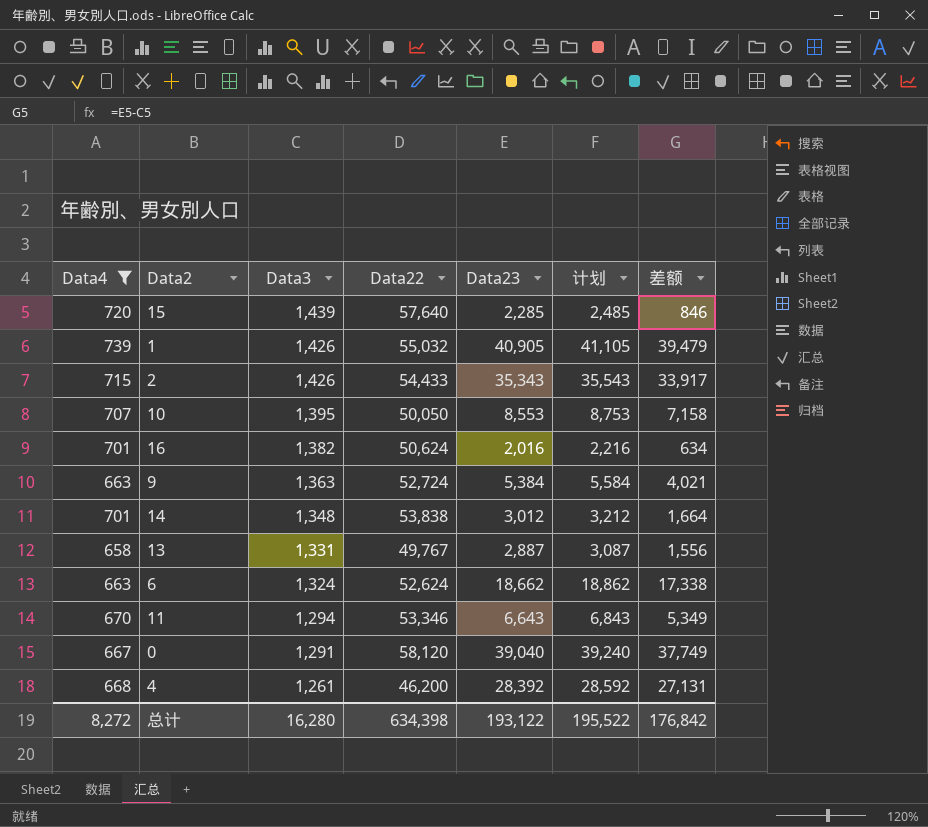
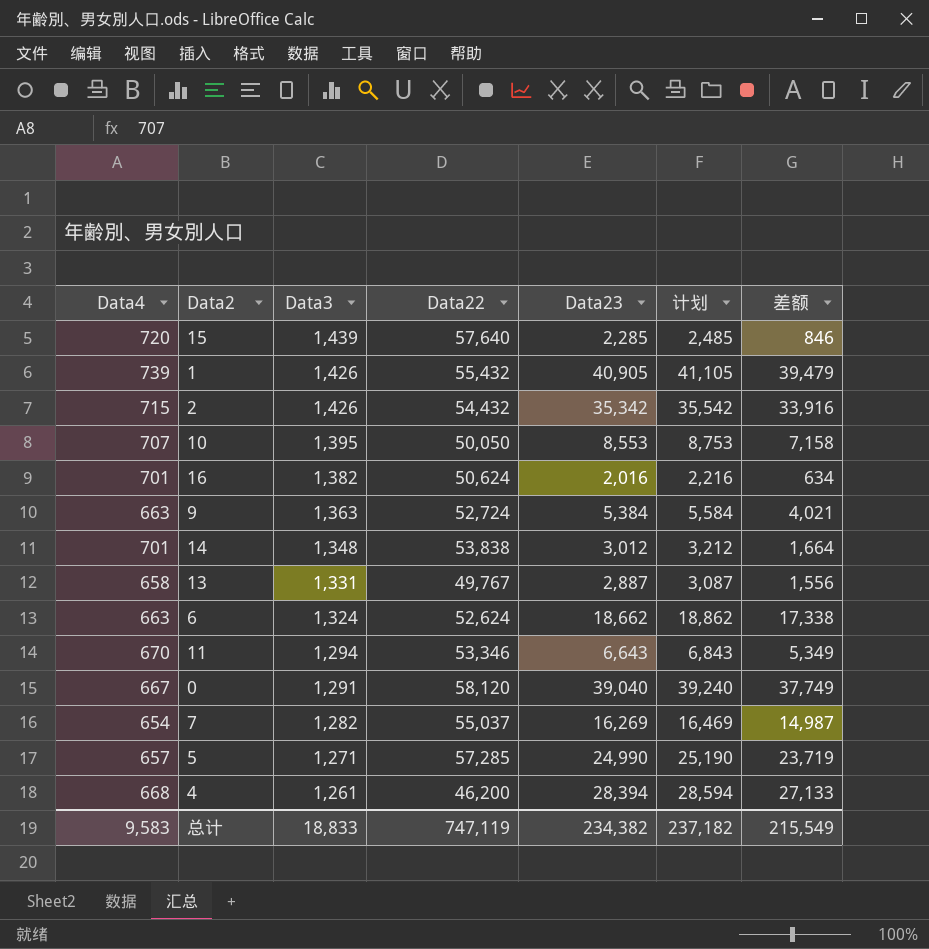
filter: Data4 >= 658 -> none
1 | Data22: 55,032 -> 55,432
2 | Data22: 54,433 -> 54,432
2 | Data23: 35,343 -> 35,342
2 | 计划: 35,543 -> 35,542
2 | 差额: 33,917 -> 33,916
4 | Data23: 28,392 -> 28,394
4 | 计划: 28,592 -> 28,594
4 | 差额: 27,131 -> 27,133
总计 | Data4: 8,272 -> 9,583
总计 | Data3: 16,280 -> 18,833
总计 | Data22: 634,398 -> 747,119
总计 | Data23: 193,122 -> 234,382
总计 | 计划: 195,522 -> 237,182
总计 | 差额: 176,842 -> 215,549

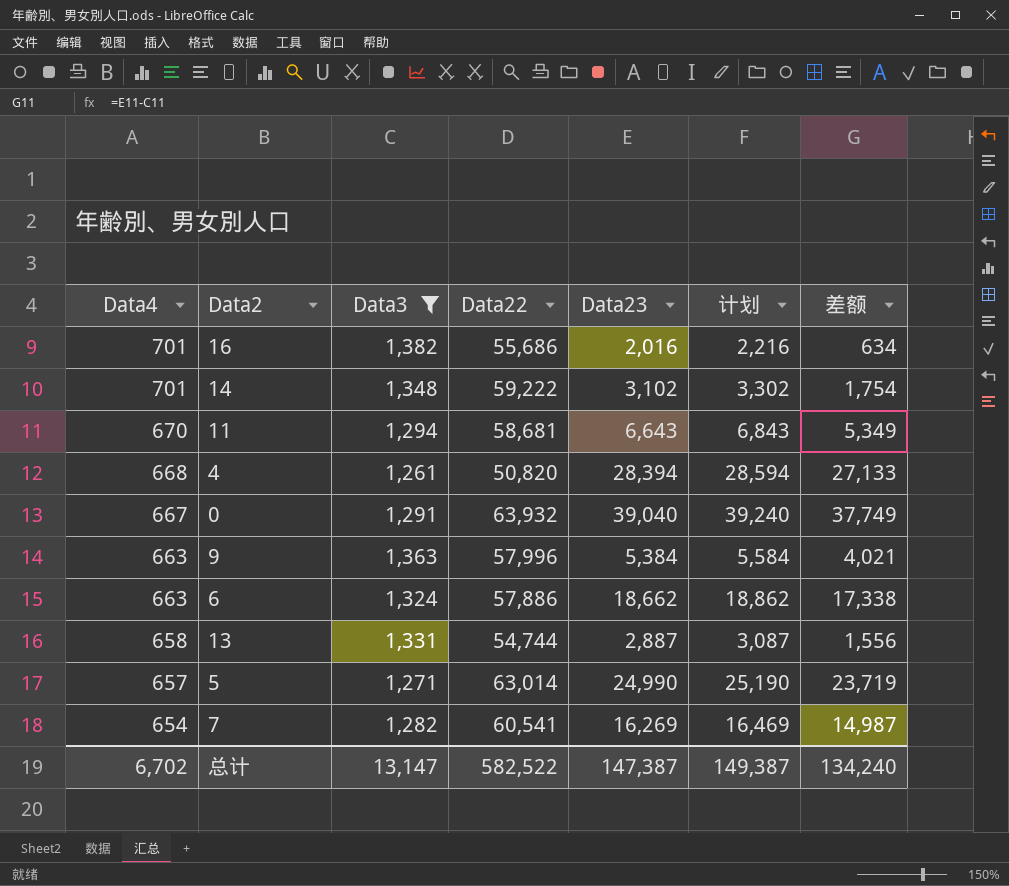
filter: none -> Data3 <= 1,382
row order: Data3 descending -> Data4 descending
16 | Data22: 50,624 -> 55,686
14 | Data22: 53,838 -> 59,222
14 | Data23: 3,012 -> 3,102
14 | 计划: 3,212 -> 3,302
14 | 差额: 1,664 -> 1,754
11 | Data22: 53,346 -> 58,681
4 | Data22: 46,200 -> 50,820
0 | Data22: 58,120 -> 63,932
9 | Data22: 52,724 -> 57,996
6 | Data22: 52,624 -> 57,886
13 | Data22: 49,767 -> 54,744
5 | Data22: 57,285 -> 63,014
7 | Data22: 55,037 -> 60,541
总计 | Data4: 9,583 -> 6,702
总计 | Data3: 18,833 -> 13,147
总计 | Data22: 747,119 -> 582,522
总计 | Data23: 234,382 -> 147,387
总计 | 计划: 237,182 -> 149,387
总计 | 差额: 215,549 -> 134,240

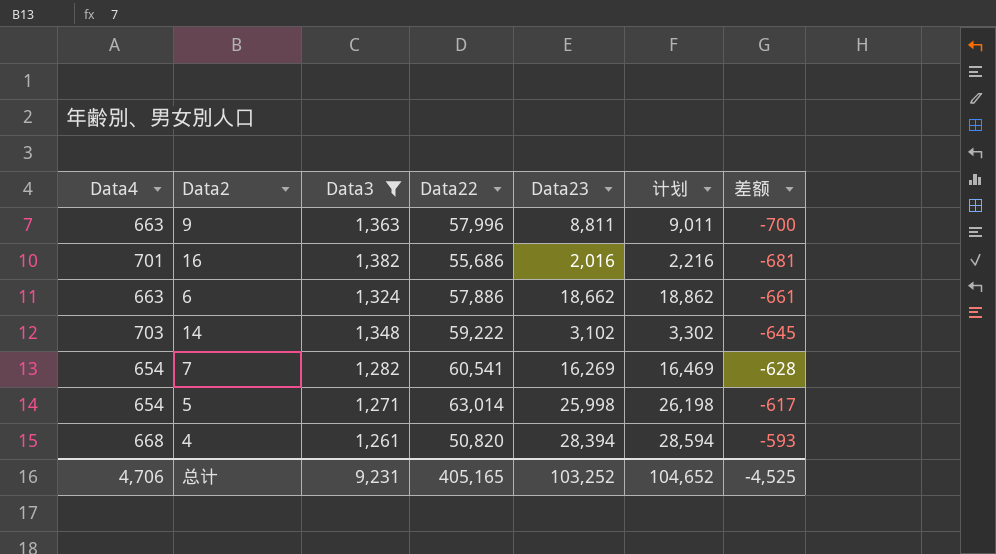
row order: Data4 descending -> 差额 ascending
column 差额 | formula: [Data23] - [Data3] -> [Data4] - [Data3]
row 11: 670 | 1,294 | 58,681 | 6,643 | 6,843 | 5,349 -> none
row 0: 667 | 1,291 | 63,932 | 39,040 | 39,240 | 37,749 -> none
row 13: 658 | 1,331 | 54,744 | 2,887 | 3,087 | 1,556 -> none
9 | Data23: 5,384 -> 8,811
9 | 计划: 5,584 -> 9,011
14 | Data4: 701 -> 703
5 | Data4: 657 -> 654
5 | Data23: 24,990 -> 25,998
5 | 计划: 25,190 -> 26,198
总计 | Data4: 6,702 -> 4,706
总计 | Data3: 13,147 -> 9,231
总计 | Data22: 582,522 -> 405,165
总计 | Data23: 147,387 -> 103,252
总计 | 计划: 149,387 -> 104,652
总计 | 差额: 134,240 -> -4,525

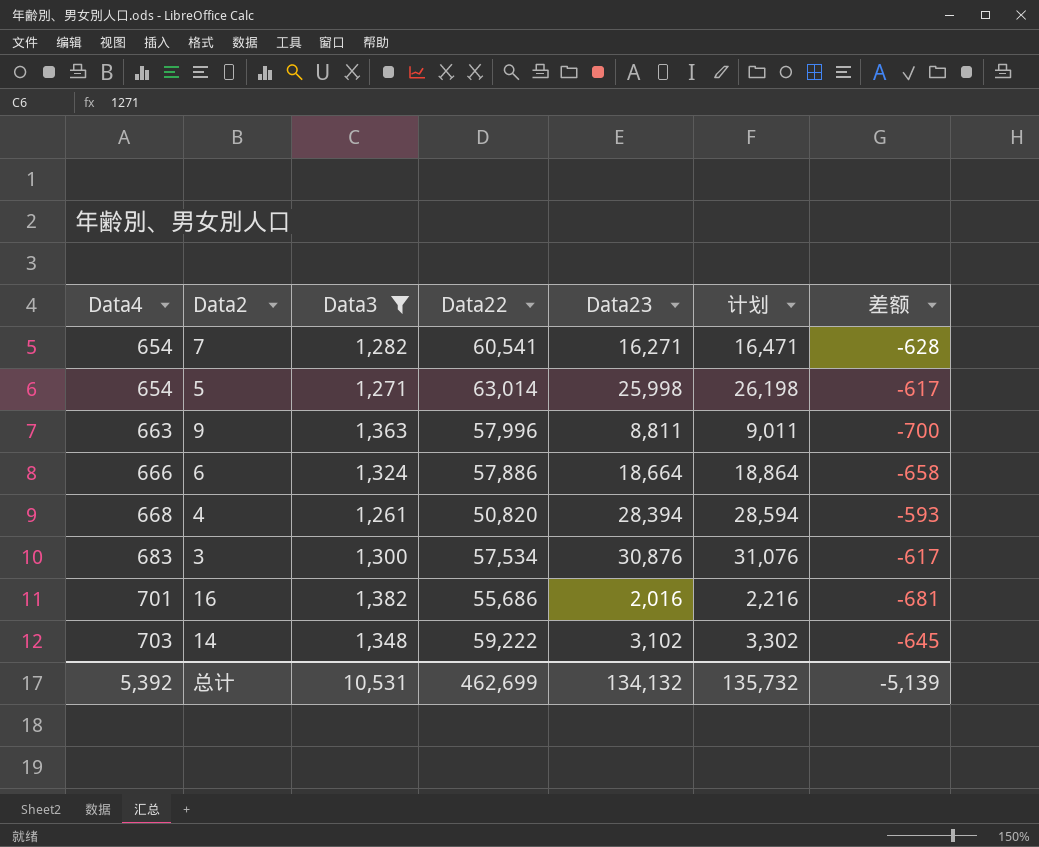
row order: 差额 ascending -> Data4 ascending
7 | Data23: 16,269 -> 16,271
7 | 计划: 16,469 -> 16,471
6 | Data4: 663 -> 666
6 | Data23: 18,662 -> 18,664
6 | 计划: 18,862 -> 18,864
6 | 差额: -661 -> -658
row 3: none -> 683 | 1,300 | 57,534 | 30,876 | 31,076 | -617
总计 | Data4: 4,706 -> 5,392
总计 | Data3: 9,231 -> 10,531
总计 | Data22: 405,165 -> 462,699
总计 | Data23: 103,252 -> 134,132
总计 | 计划: 104,652 -> 135,732
总计 | 差额: -4,525 -> -5,139

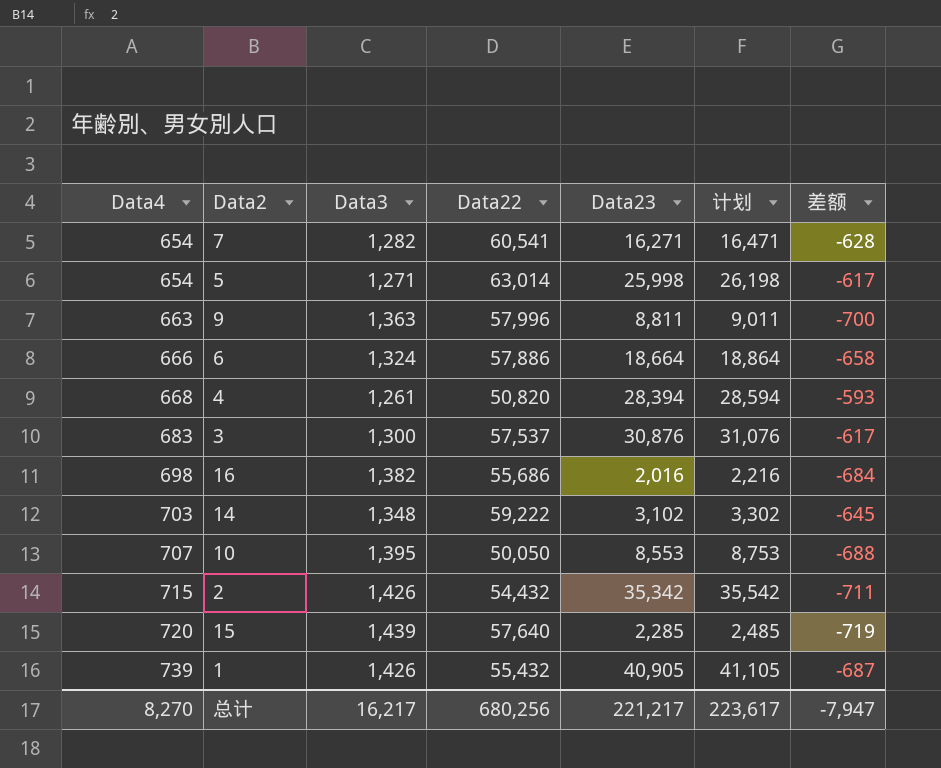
filter: Data3 <= 1,382 -> none
3 | Data22: 57,534 -> 57,537
16 | Data4: 701 -> 698
16 | 差额: -681 -> -684
总计 | Data4: 5,392 -> 8,270
总计 | Data3: 10,531 -> 16,217
总计 | Data22: 462,699 -> 680,256
总计 | Data23: 134,132 -> 221,217
总计 | 计划: 135,732 -> 223,617
总计 | 差额: -5,139 -> -7,947

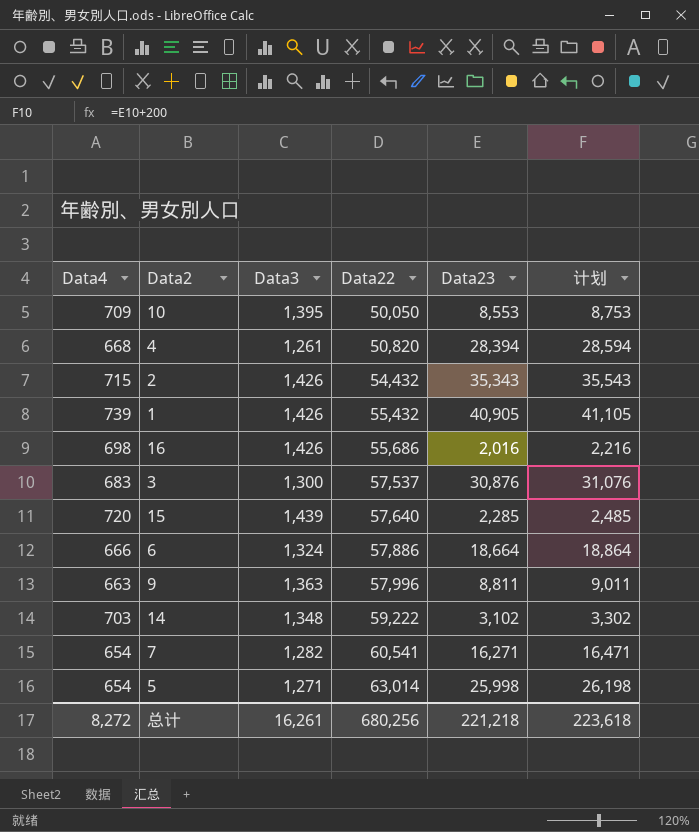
row order: Data4 ascending -> Data22 ascending
column 差额 | formula: [Data4] - [Data3] -> none
10 | Data4: 707 -> 709
2 | Data23: 35,342 -> 35,343
2 | 计划: 35,542 -> 35,543
16 | Data3: 1,382 -> 1,426
总计 | Data4: 8,270 -> 8,272
总计 | Data3: 16,217 -> 16,261
总计 | Data23: 221,217 -> 221,218
总计 | 计划: 223,617 -> 223,618

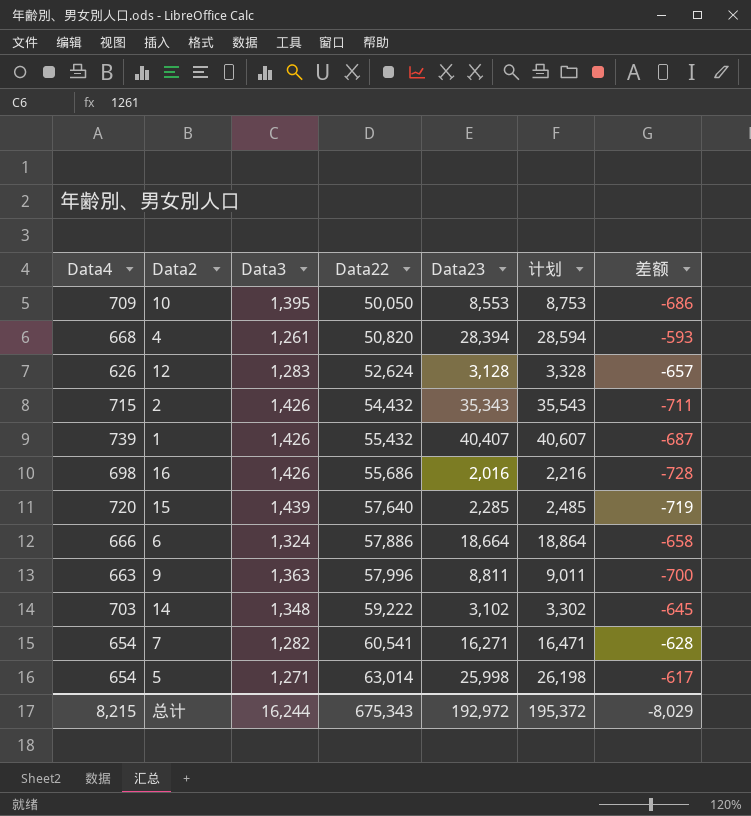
column 差额 | formula: none -> [Data4] - [Data3]
row 3: 683 | 1,300 | 57,537 | 30,876 | 31,076 -> none
row 12: none -> 626 | 1,283 | 52,624 | 3,128 | 3,328 | -657
1 | Data23: 40,905 -> 40,407
1 | 计划: 41,105 -> 40,607
总计 | Data4: 8,272 -> 8,215
总计 | Data3: 16,261 -> 16,244
总计 | Data22: 680,256 -> 675,343
总计 | Data23: 221,218 -> 192,972
总计 | 计划: 223,618 -> 195,372

